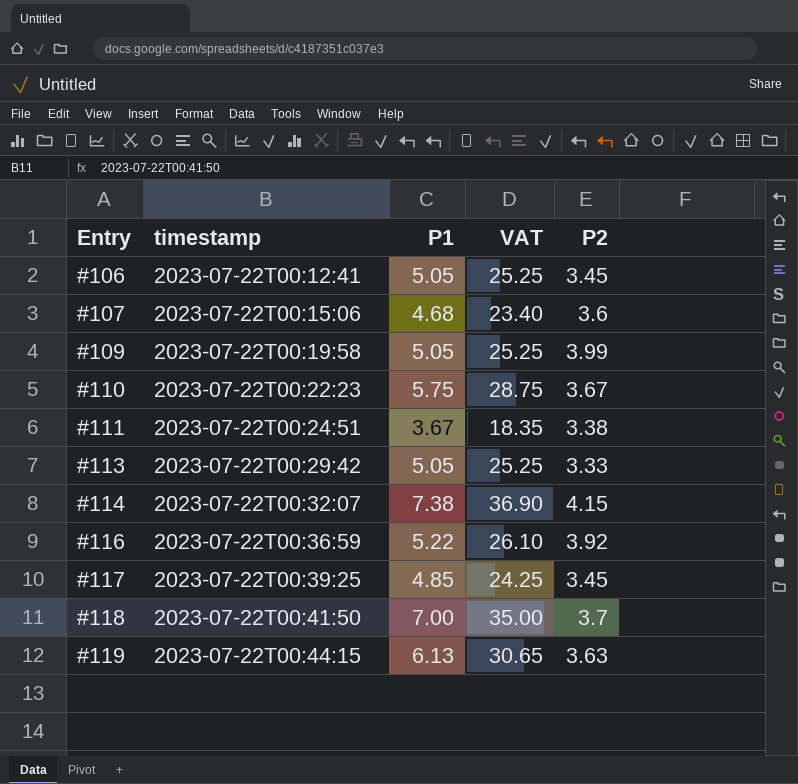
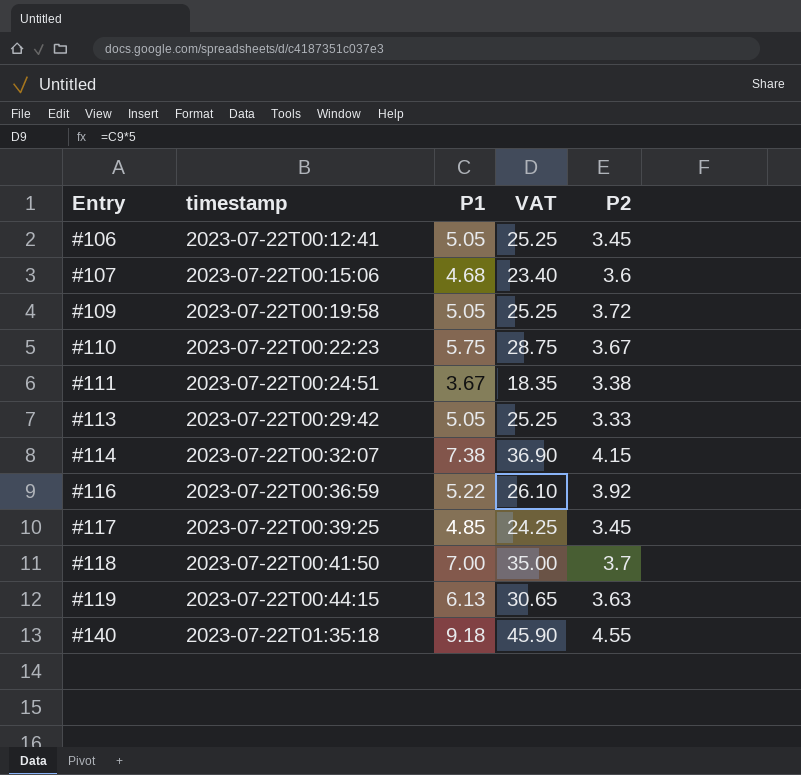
#109 | P2: 3.99 -> 3.72
row #140: none -> 2023-07-22T01:35:18 | 9.18 | 45.90 | 4.55

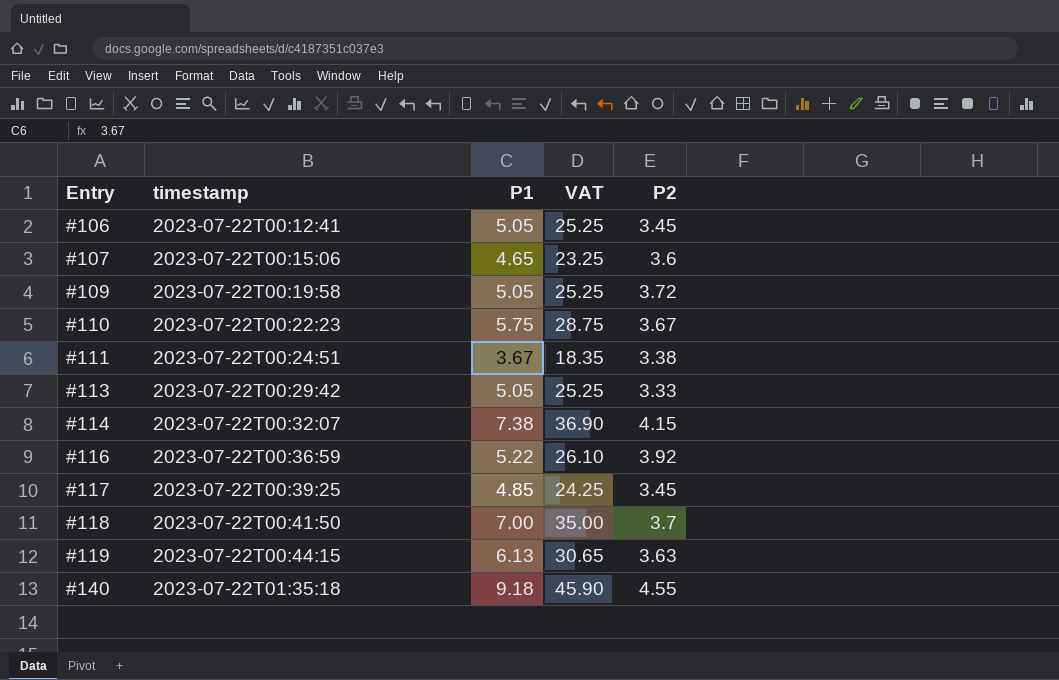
#107 | P1: 4.68 -> 4.65
#107 | VAT: 23.40 -> 23.25

